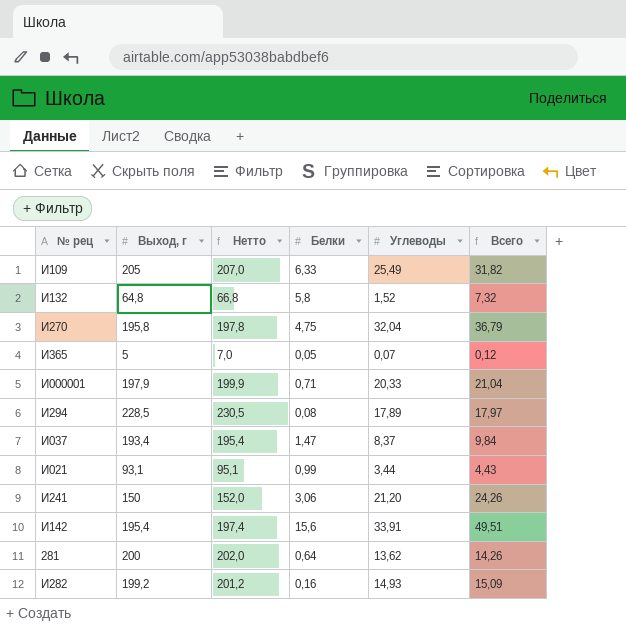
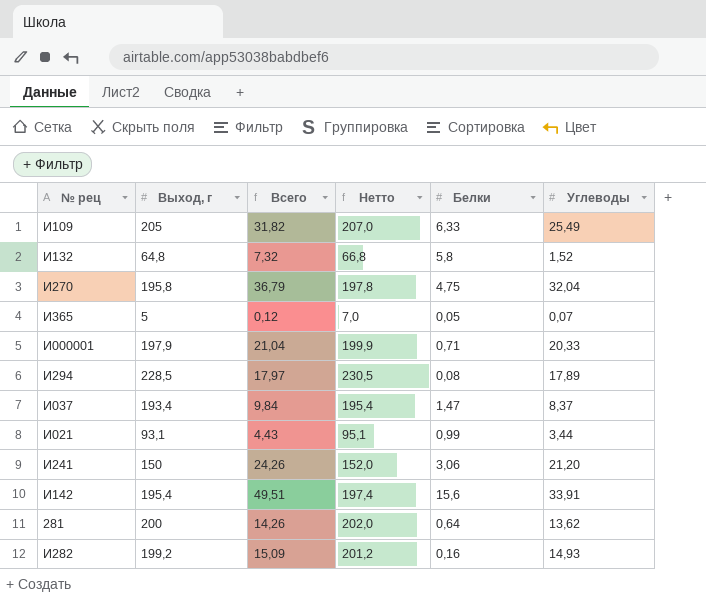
column Всего | position: 6 -> 3

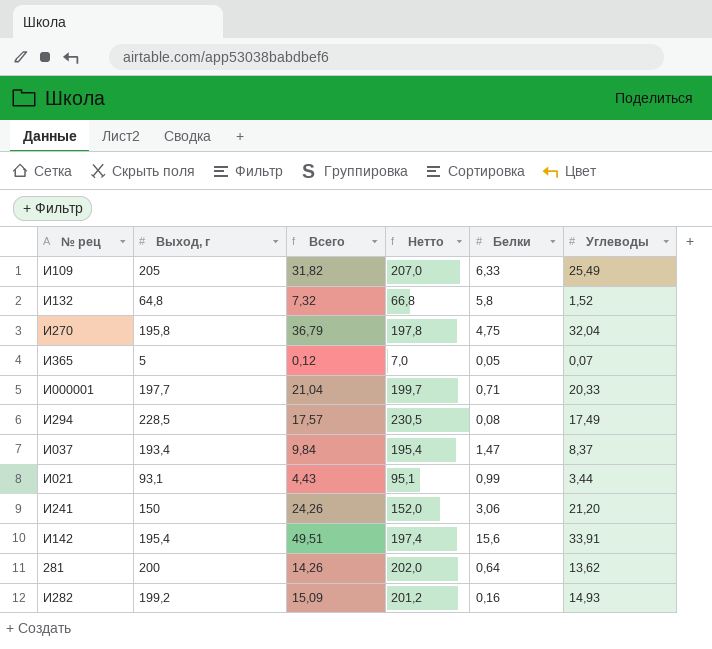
И000001 | Выход, г: 197,9 -> 197,7
И000001 | Нетто: 199,9 -> 199,7
И294 | Всего: 17,97 -> 17,57
И294 | Углеводы: 17,89 -> 17,49

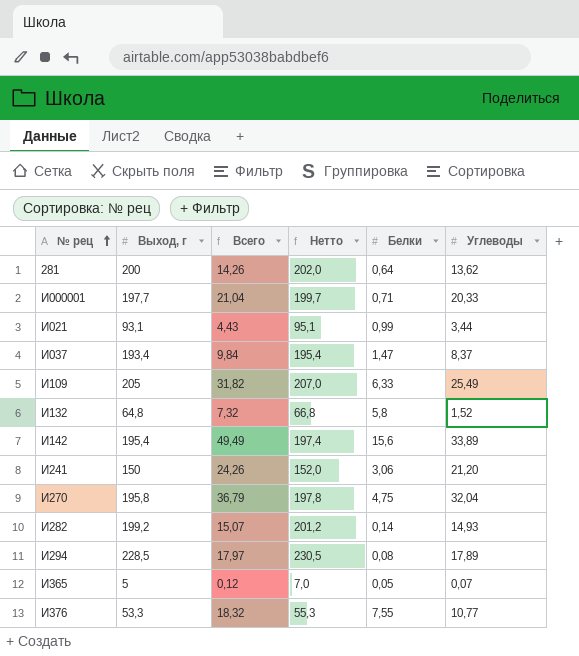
row order: none -> № рец ascending
И142 | Всего: 49,51 -> 49,49
И142 | Углеводы: 33,91 -> 33,89
И282 | Всего: 15,09 -> 15,07
И282 | Белки: 0,16 -> 0,14
И294 | Всего: 17,57 -> 17,97
И294 | Углеводы: 17,49 -> 17,89
row И376: none -> 53,3 | 18,32 | 55,3 | 7,55 | 10,77

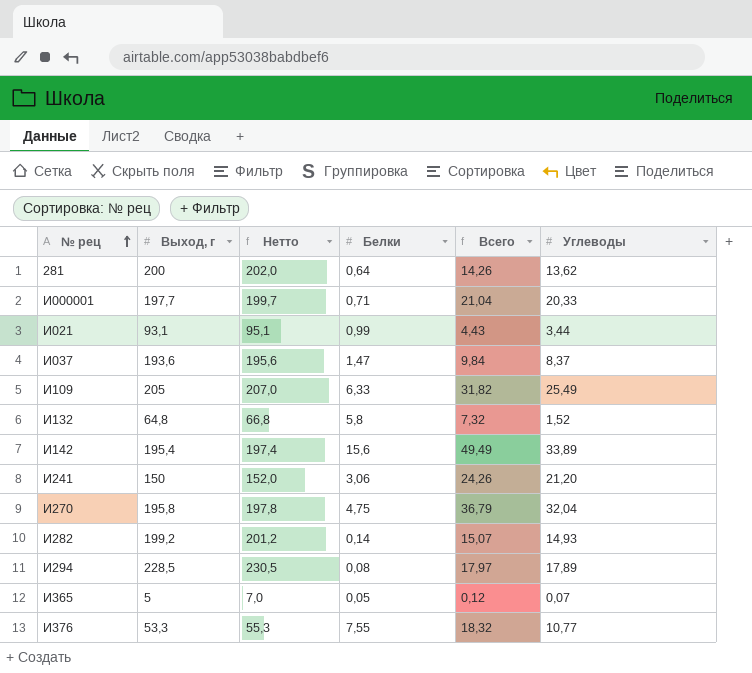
column Всего | position: 3 -> 5
И037 | Выход, г: 193,4 -> 193,6
И037 | Нетто: 195,4 -> 195,6

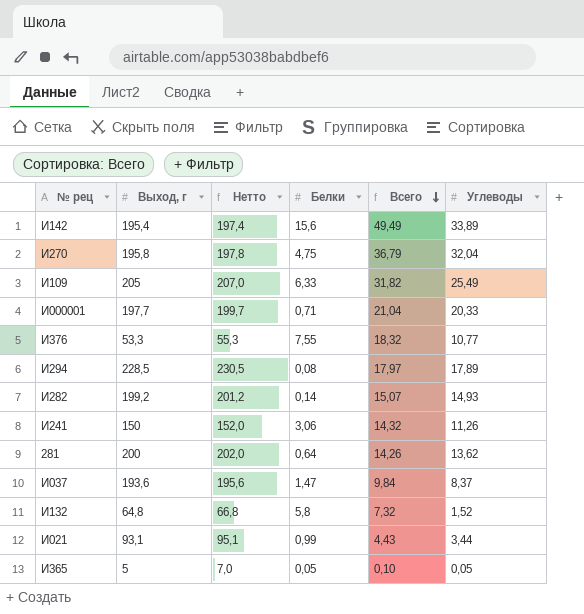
row order: № рец ascending -> Всего descending
И241 | Всего: 24,26 -> 14,32
И241 | Углеводы: 21,20 -> 11,26
И365 | Всего: 0,12 -> 0,10
И365 | Углеводы: 0,07 -> 0,05

